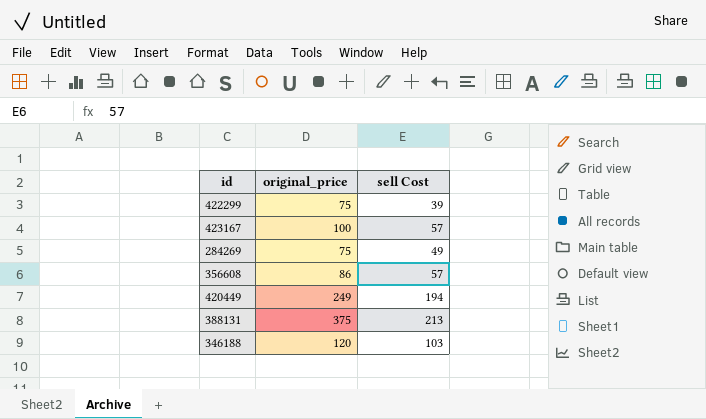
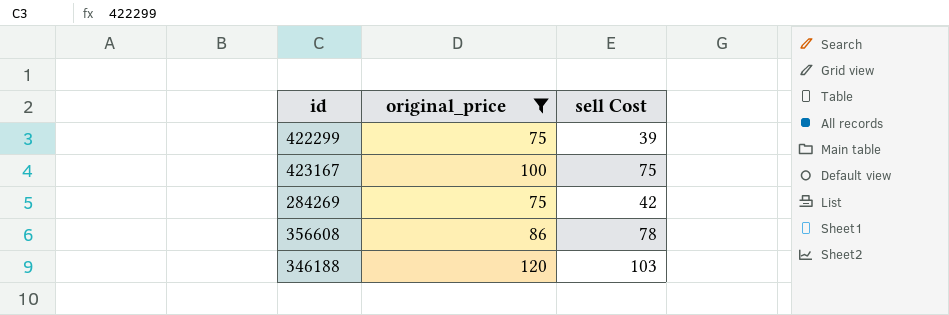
filter: none -> original_price <= 120
423167 | sell Cost: 57 -> 75
284269 | sell Cost: 49 -> 42
356608 | sell Cost: 57 -> 78

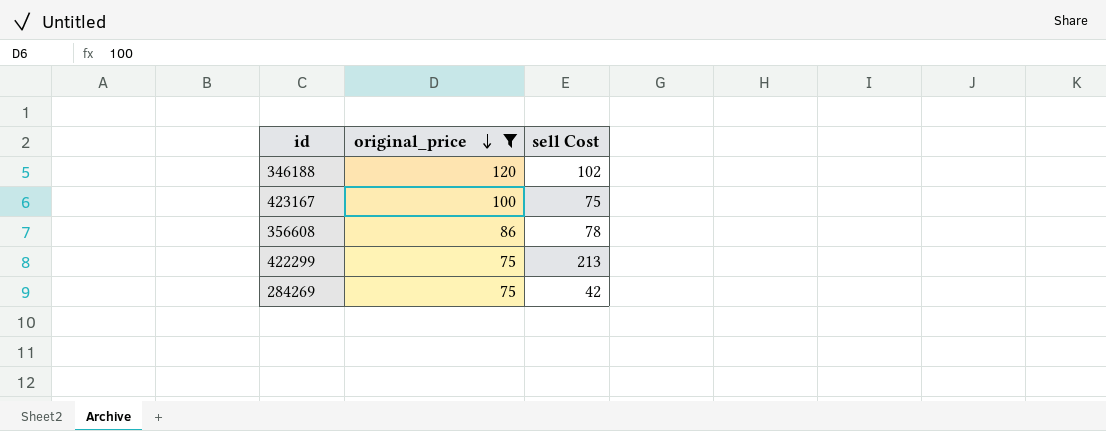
row order: none -> original_price descending
346188 | sell Cost: 103 -> 102
422299 | sell Cost: 39 -> 213

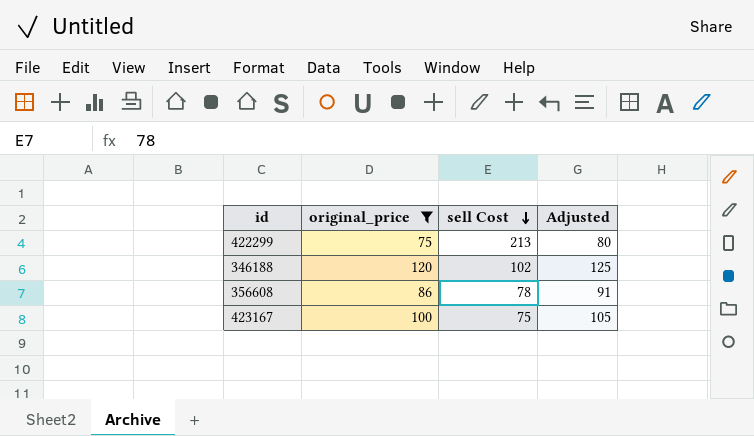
row order: original_price descending -> sell Cost descending
column Adjusted | formula: none -> [original_price] + 5
row 284269: 75 | 42 -> none

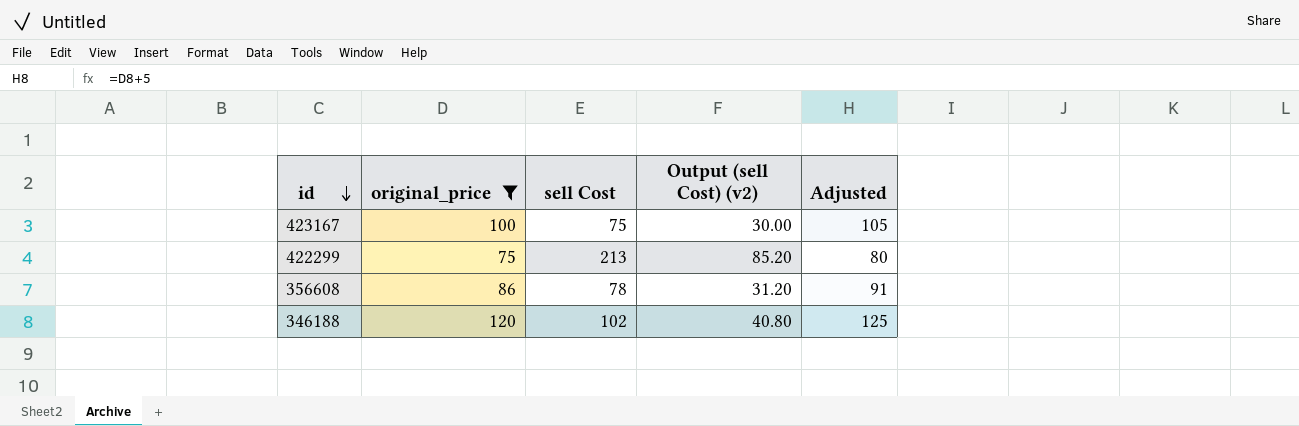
row order: sell Cost descending -> id descending
column Output (sell Cost) (v2) | formula: none -> [sell Cost] * 0.4

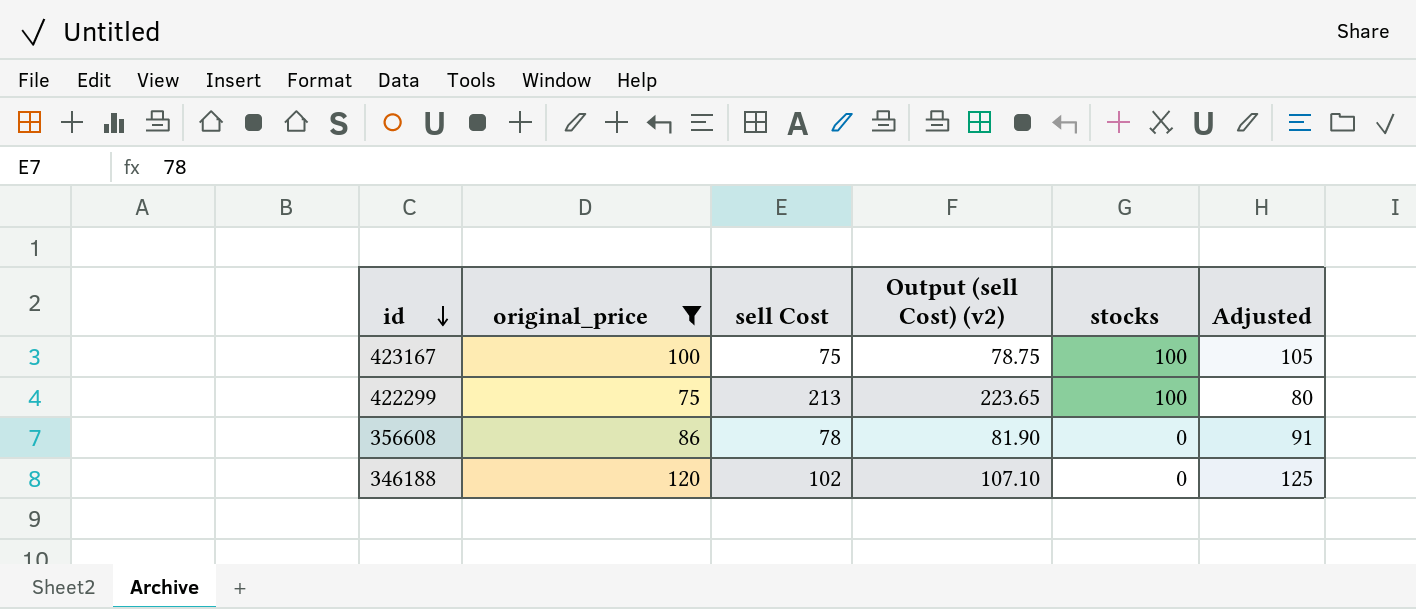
column Output (sell Cost) (v2) | formula: [sell Cost] * 0.4 -> [sell Cost] * 1.05
column stocks | position: none -> 5

